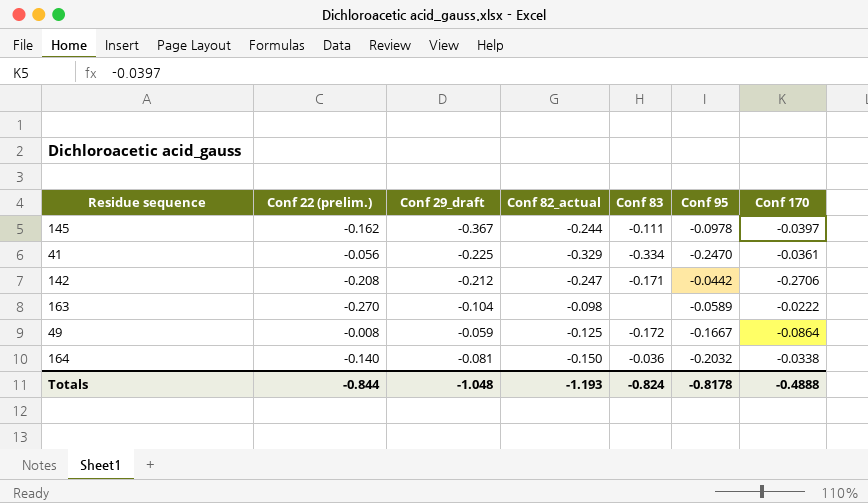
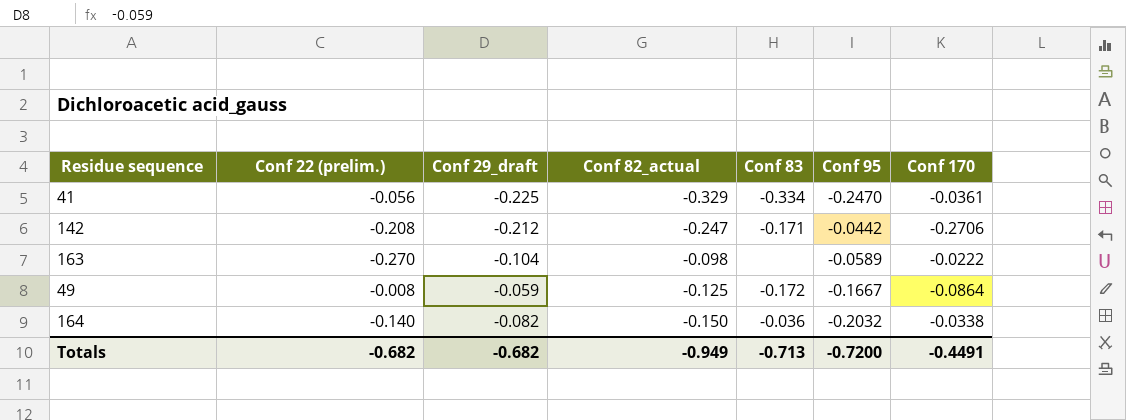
row 145: -0.162 | -0.367 | -0.244 | -0.111 | -0.0978 | -0.0397 -> none
164 | Conf 29_draft: -0.081 -> -0.082
Totals | Conf 22 (prelim.): -0.844 -> -0.682
Totals | Conf 29_draft: -1.048 -> -0.682
Totals | Conf 82_actual: -1.193 -> -0.949
Totals | Conf 83: -0.824 -> -0.713
Totals | Conf 95: -0.8178 -> -0.7200
Totals | Conf 170: -0.4888 -> -0.4491

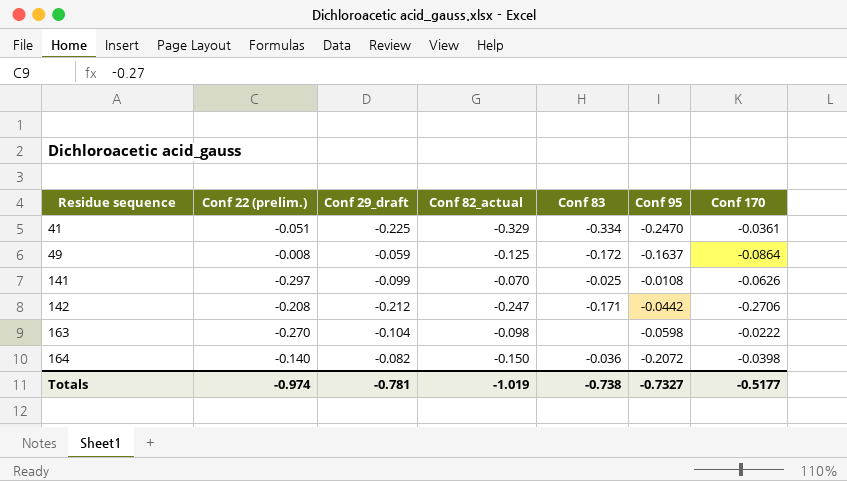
row order: none -> Residue sequence ascending
41 | Conf 22 (prelim.): -0.056 -> -0.051
49 | Conf 95: -0.1667 -> -0.1637
row 141: none -> -0.297 | -0.099 | -0.070 | -0.025 | -0.0108 | -0.0626
163 | Conf 95: -0.0589 -> -0.0598
164 | Conf 95: -0.2032 -> -0.2072
164 | Conf 170: -0.0338 -> -0.0398
Totals | Conf 22 (prelim.): -0.682 -> -0.974
Totals | Conf 29_draft: -0.682 -> -0.781
Totals | Conf 82_actual: -0.949 -> -1.019
Totals | Conf 83: -0.713 -> -0.738
Totals | Conf 95: -0.7200 -> -0.7327
Totals | Conf 170: -0.4491 -> -0.5177

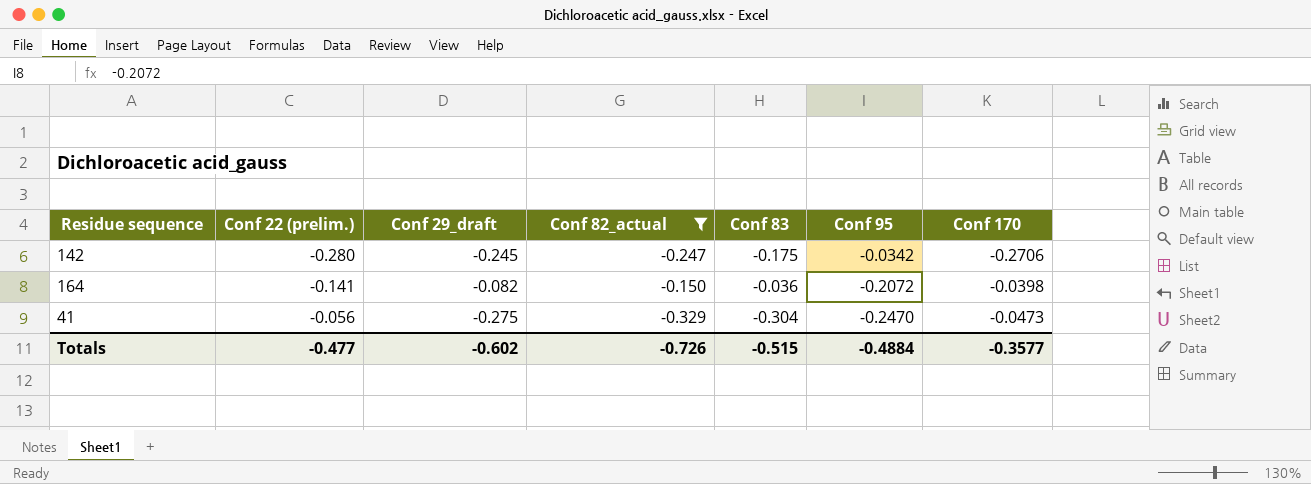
filter: none -> Conf 82_actual <= -0.150
row order: Residue sequence ascending -> Conf 22 (prelim.) ascending
142 | Conf 22 (prelim.): -0.208 -> -0.280
142 | Conf 29_draft: -0.212 -> -0.245
142 | Conf 83: -0.171 -> -0.175
142 | Conf 95: -0.0442 -> -0.0342
164 | Conf 22 (prelim.): -0.140 -> -0.141
41 | Conf 22 (prelim.): -0.051 -> -0.056
41 | Conf 29_draft: -0.225 -> -0.275
41 | Conf 83: -0.334 -> -0.304
41 | Conf 170: -0.0361 -> -0.0473
Totals | Conf 22 (prelim.): -0.974 -> -0.477
Totals | Conf 29_draft: -0.781 -> -0.602
Totals | Conf 82_actual: -1.019 -> -0.726
Totals | Conf 83: -0.738 -> -0.515
Totals | Conf 95: -0.7327 -> -0.4884
Totals | Conf 170: -0.5177 -> -0.3577

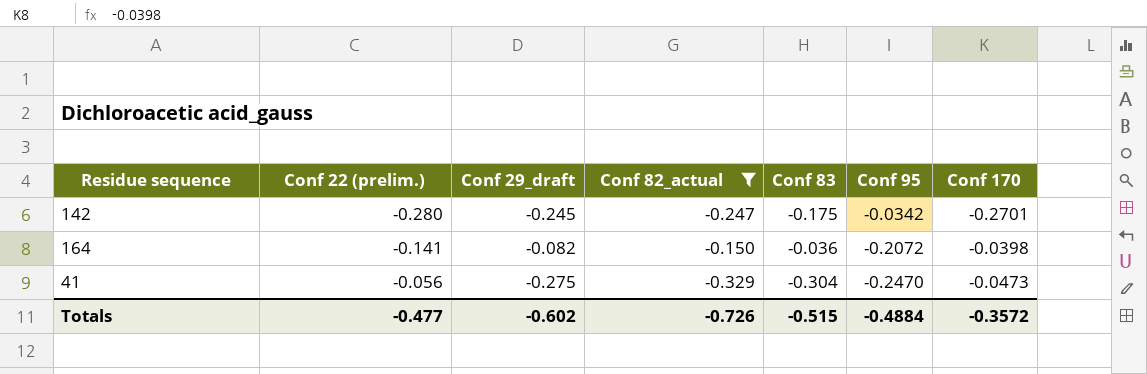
142 | Conf 170: -0.2706 -> -0.2701
Totals | Conf 170: -0.3577 -> -0.3572

